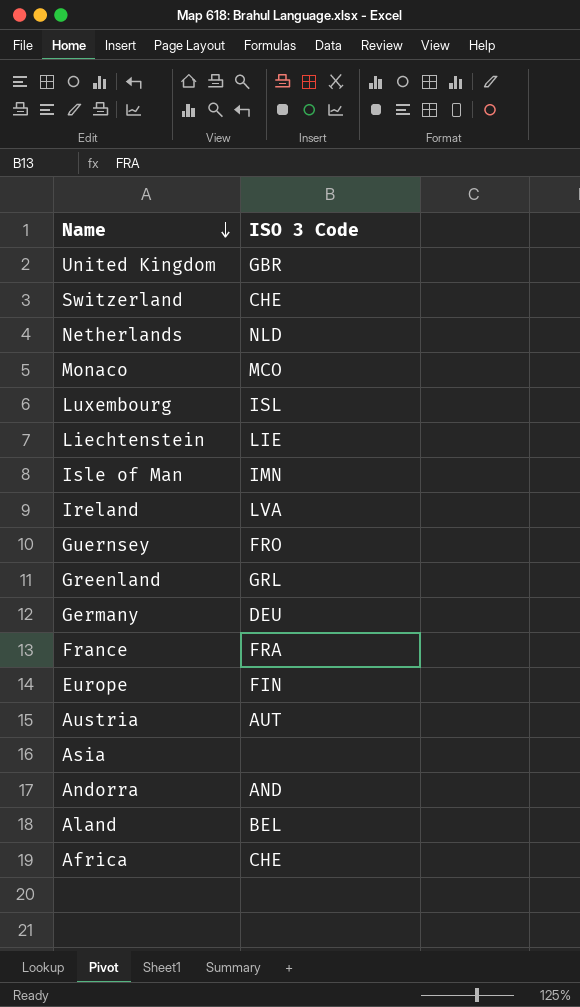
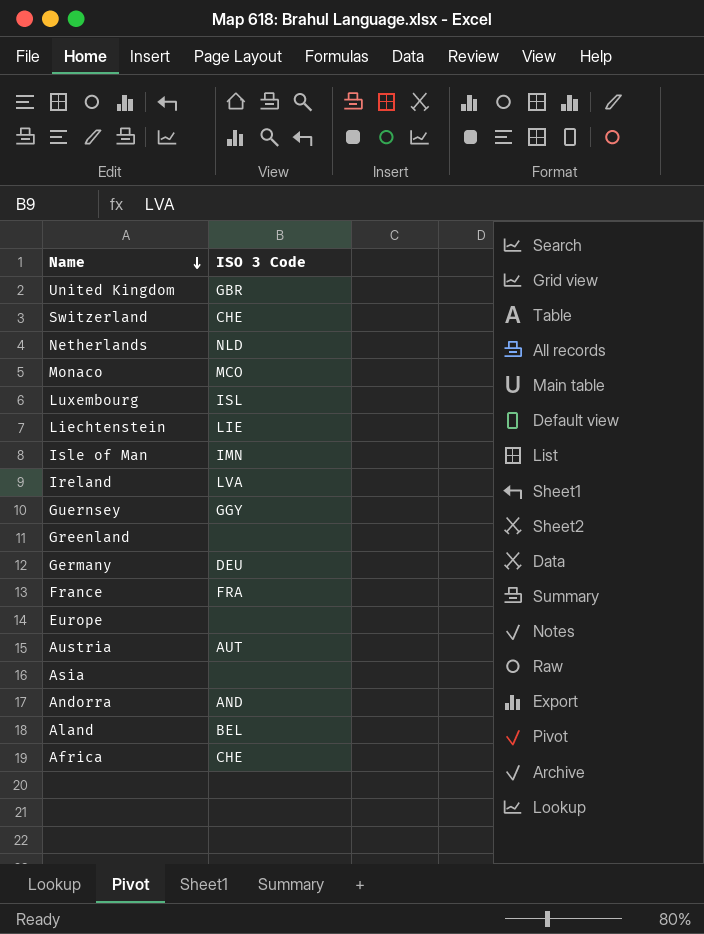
Guernsey | ISO 3 Code: FRO -> GGY
Greenland | ISO 3 Code: GRL -> none
Europe | ISO 3 Code: FIN -> none

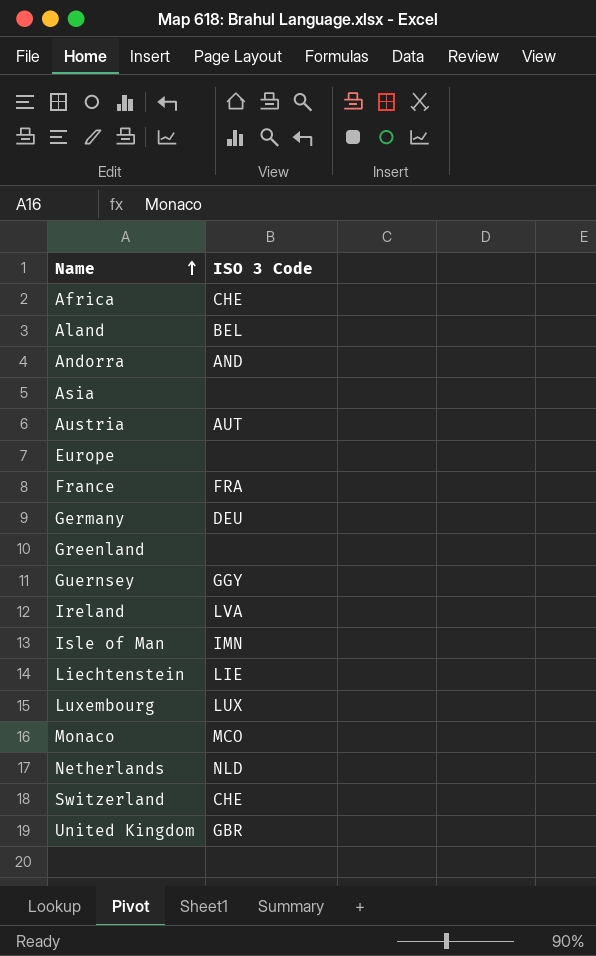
row order: Name descending -> Name ascending
Luxembourg | ISO 3 Code: ISL -> LUX

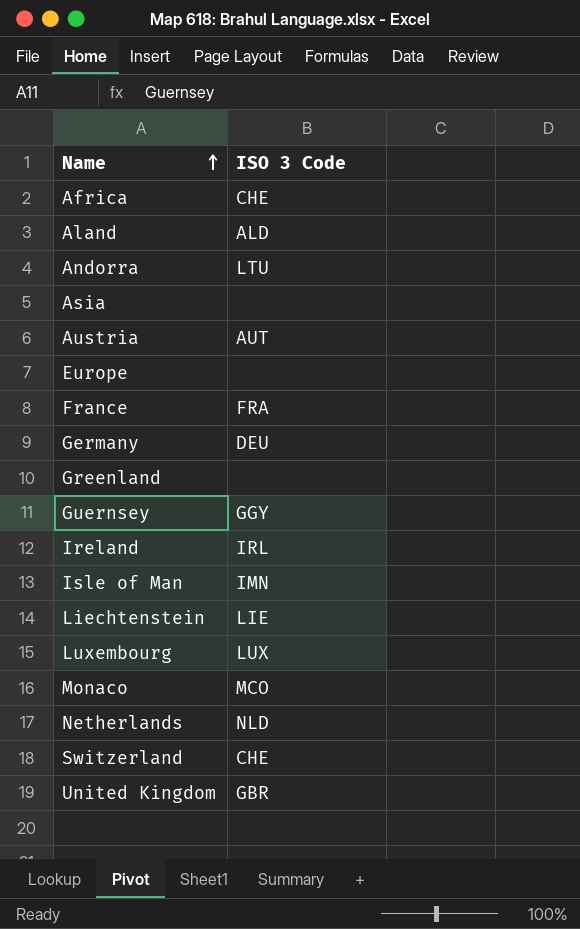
Aland | ISO 3 Code: BEL -> ALD
Andorra | ISO 3 Code: AND -> LTU
Ireland | ISO 3 Code: LVA -> IRL

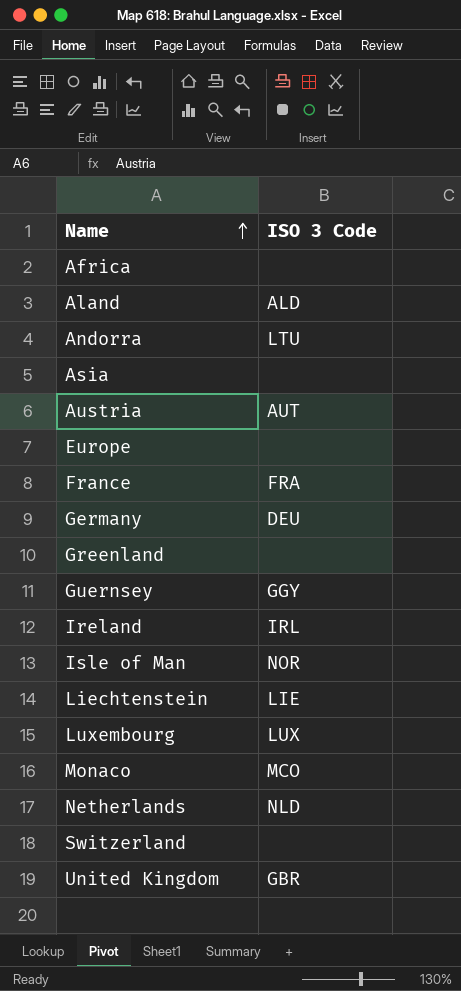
Africa | ISO 3 Code: CHE -> none
Isle of Man | ISO 3 Code: IMN -> NOR
Switzerland | ISO 3 Code: CHE -> none

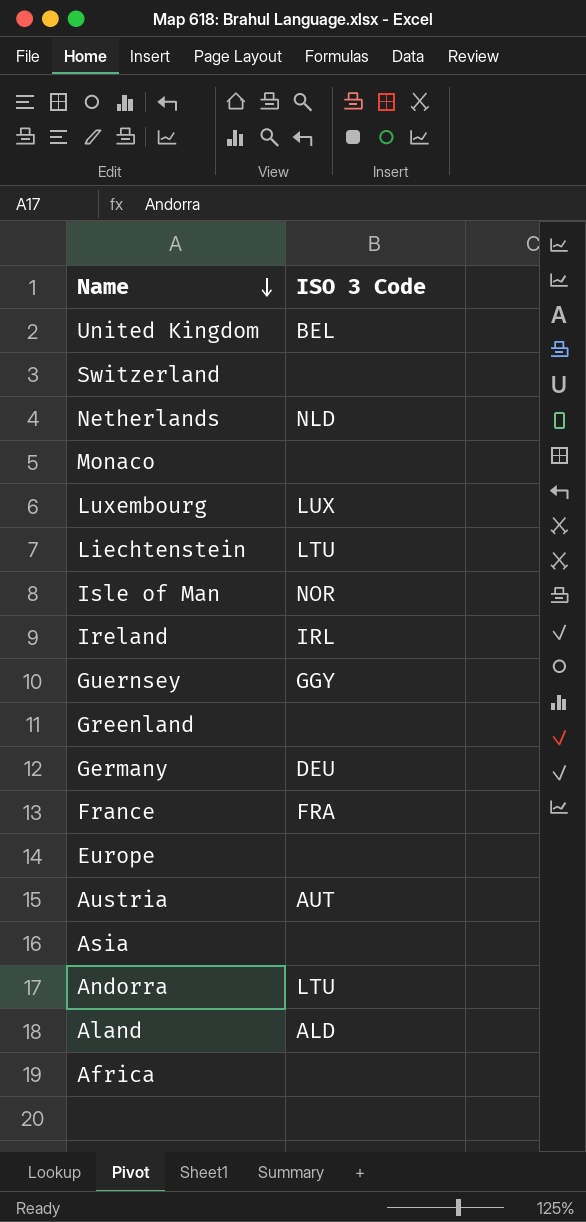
row order: Name ascending -> Name descending
United Kingdom | ISO 3 Code: GBR -> BEL
Monaco | ISO 3 Code: MCO -> none
Liechtenstein | ISO 3 Code: LIE -> LTU

